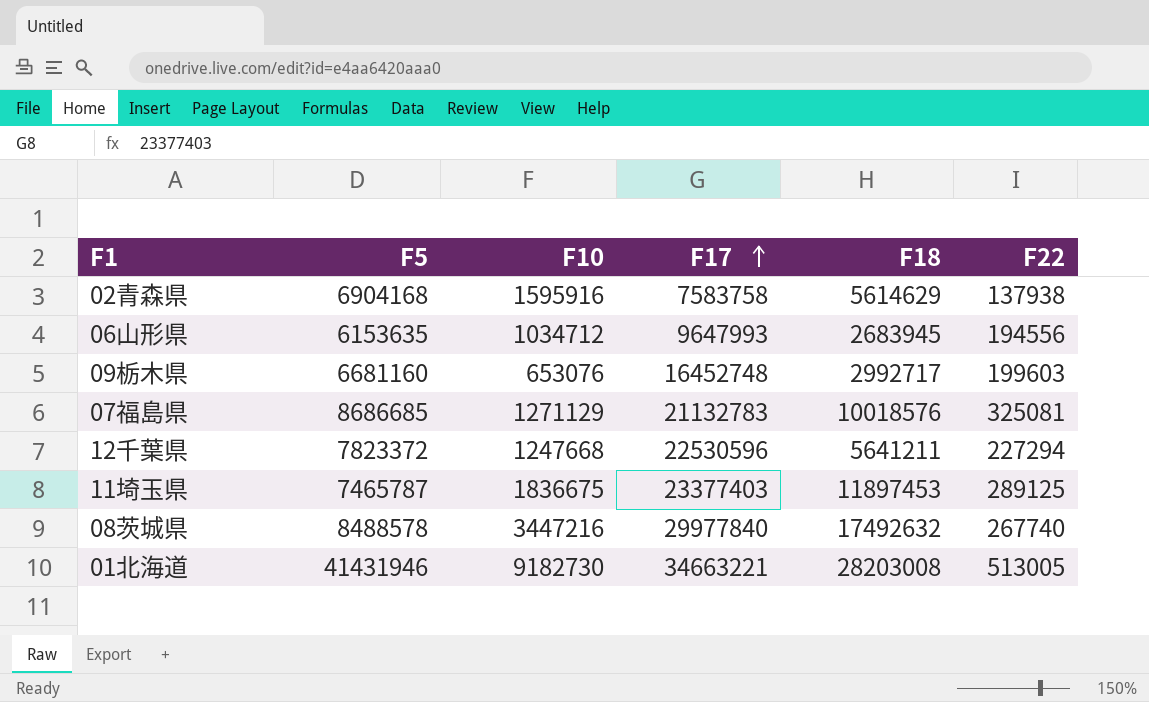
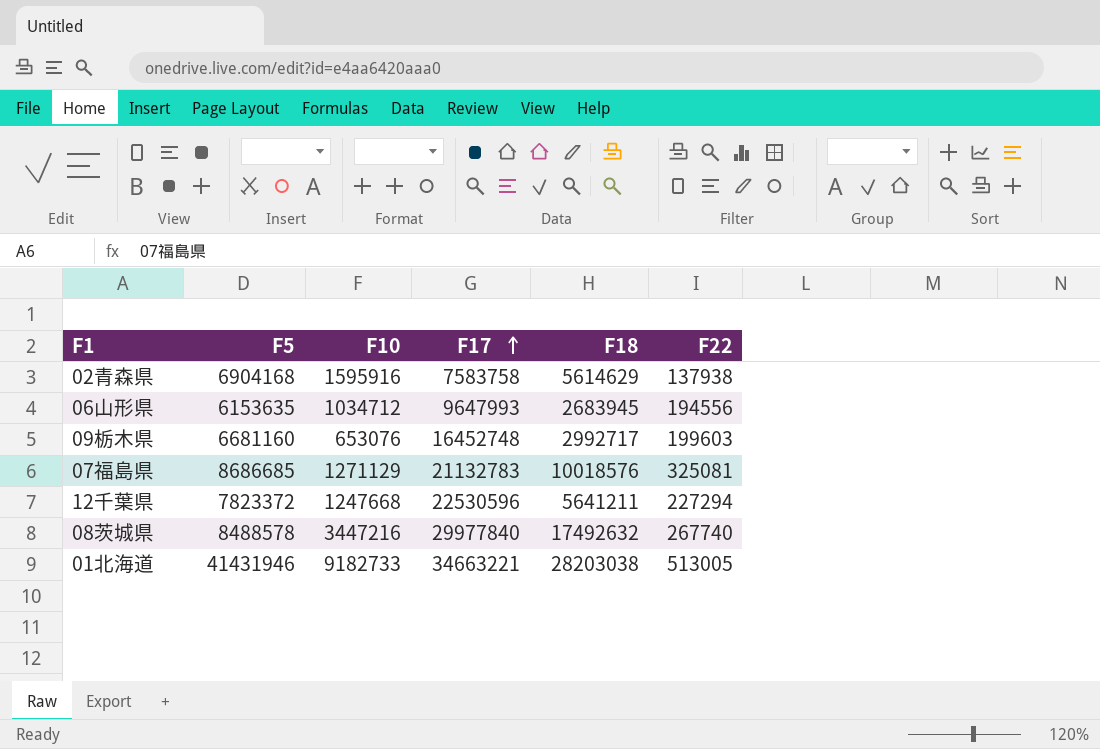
row 11埼玉県: 7465787 | 1836675 | 23377403 | 11897453 | 289125 -> none
01北海道 | F10: 9182730 -> 9182733
01北海道 | F18: 28203008 -> 28203038

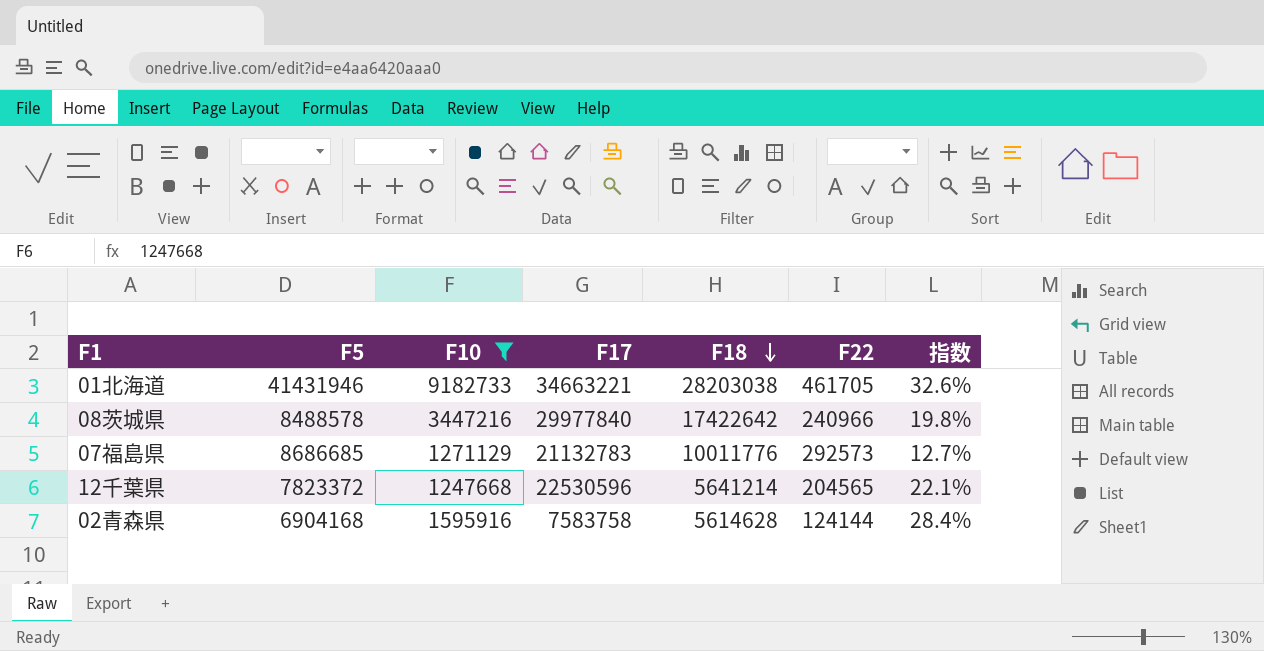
filter: none -> F10 >= 1247668
row order: F17 ascending -> F18 descending
column 指数 | formula: none -> [F10] / [F18]
01北海道 | F22: 513005 -> 461705
08茨城県 | F18: 17492632 -> 17422642
08茨城県 | F22: 267740 -> 240966
07福島県 | F18: 10018576 -> 10011776
07福島県 | F22: 325081 -> 292573
12千葉県 | F18: 5641211 -> 5641214
12千葉県 | F22: 227294 -> 204565
02青森県 | F18: 5614629 -> 5614628
02青森県 | F22: 137938 -> 124144

